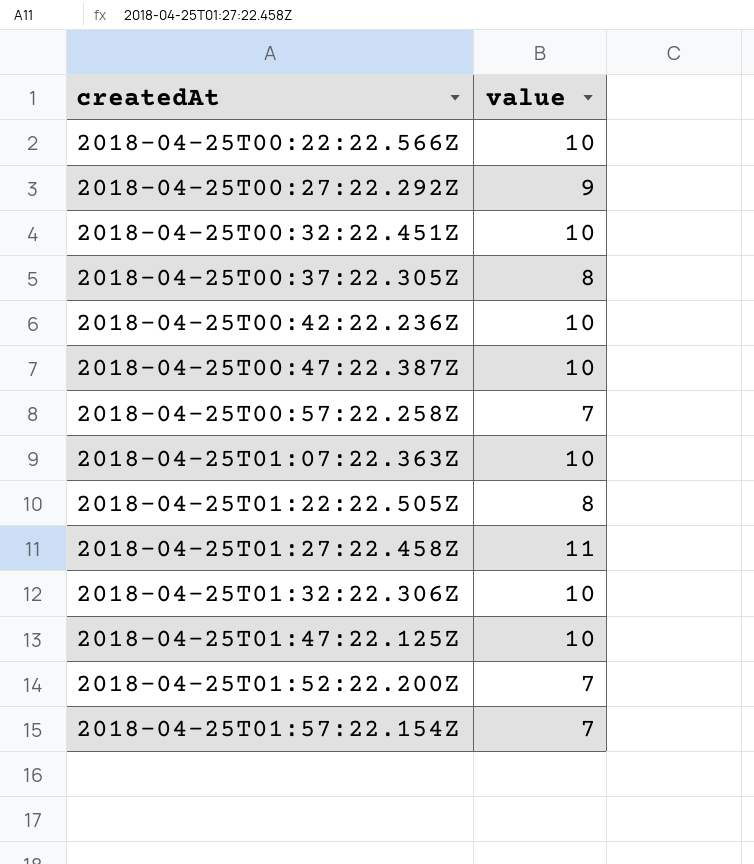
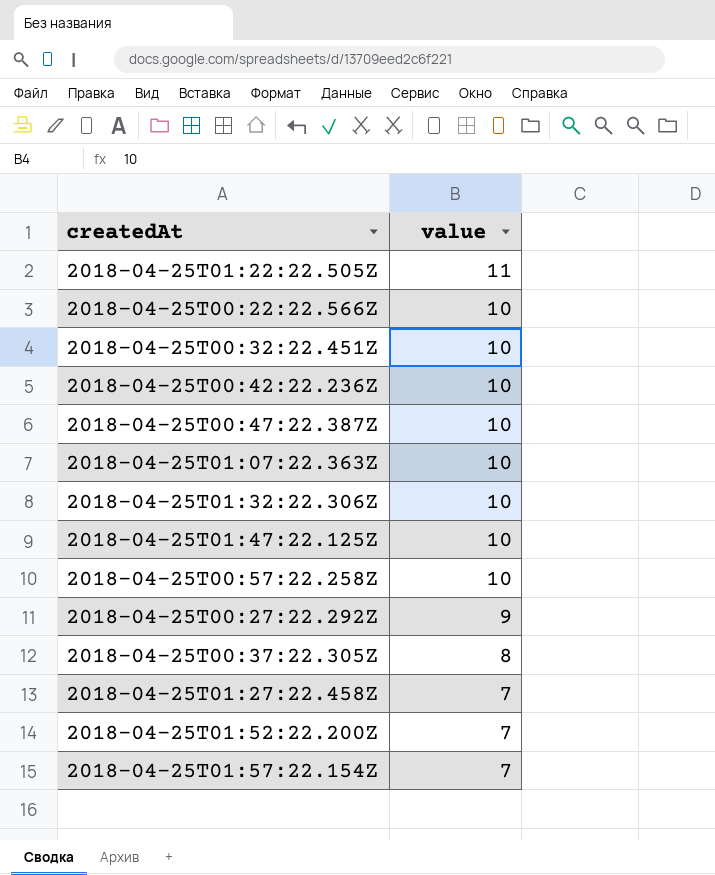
row order: createdAt ascending -> value descending
2018-04-25T01:22:22.505Z | value: 8 -> 11
2018-04-25T00:57:22.258Z | value: 7 -> 10
2018-04-25T01:27:22.458Z | value: 11 -> 7

